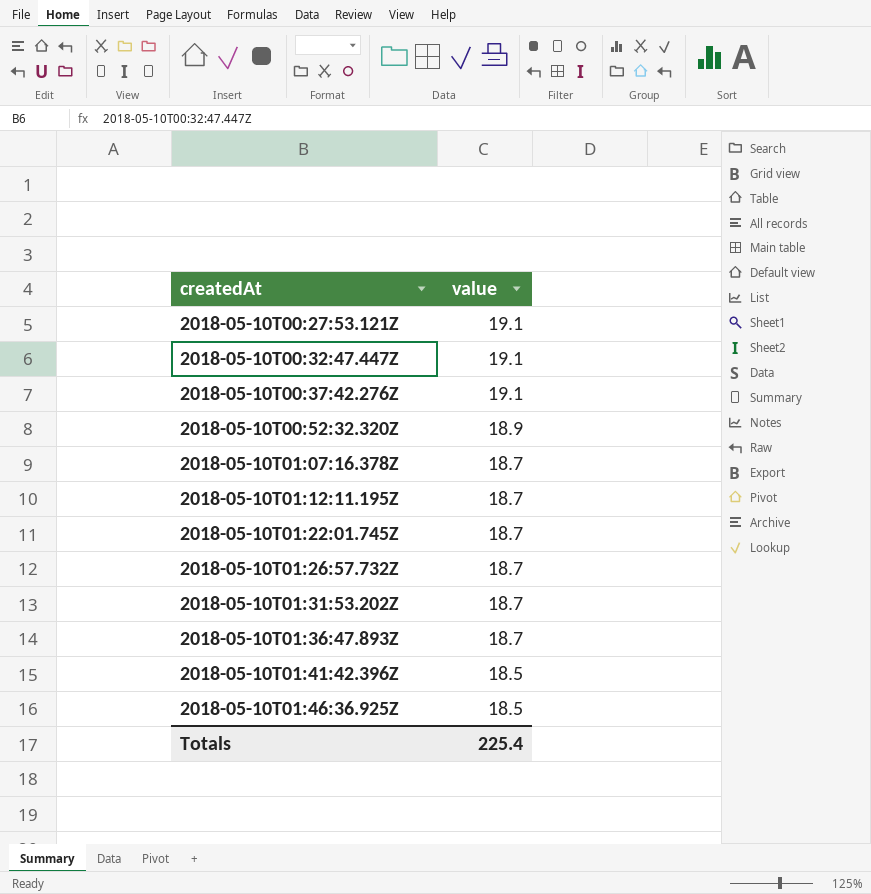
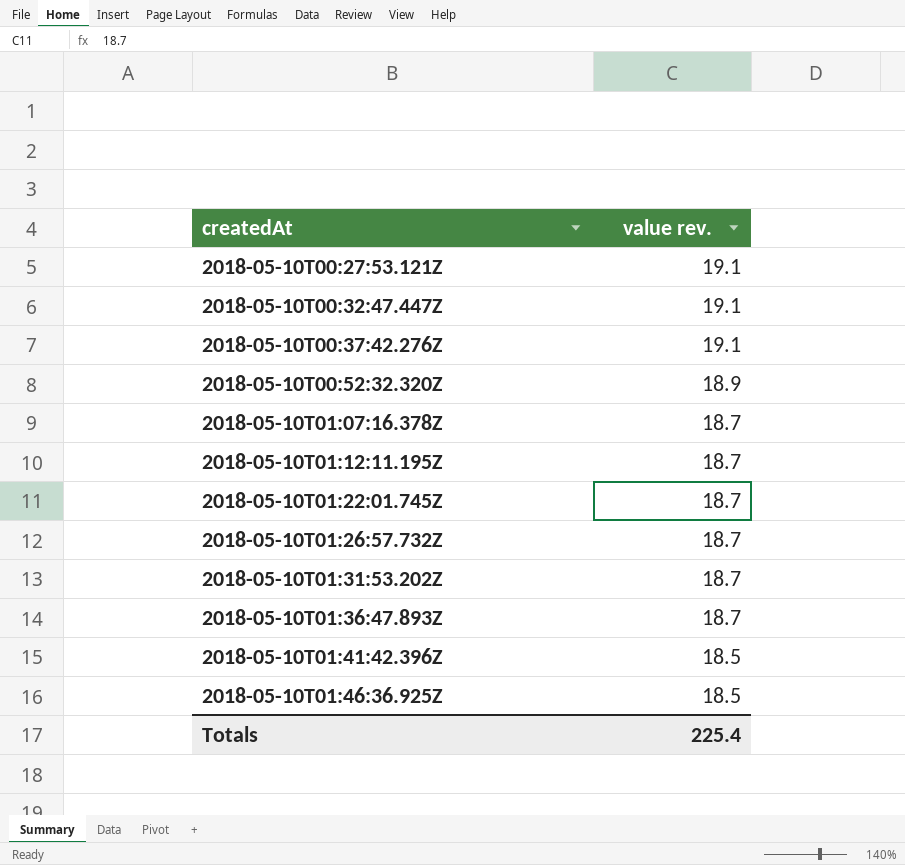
column name: value -> value rev.

